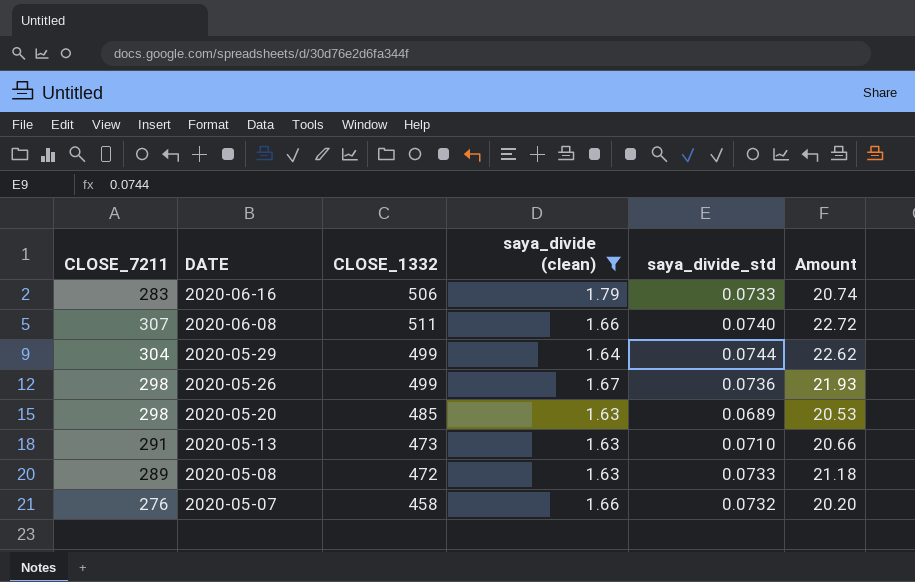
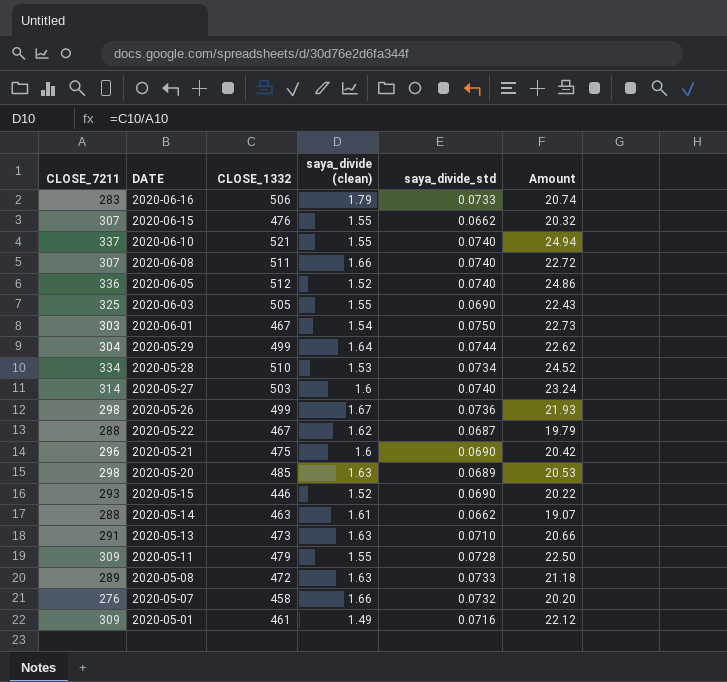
filter: saya_divide (clean) >= 1.63 -> none

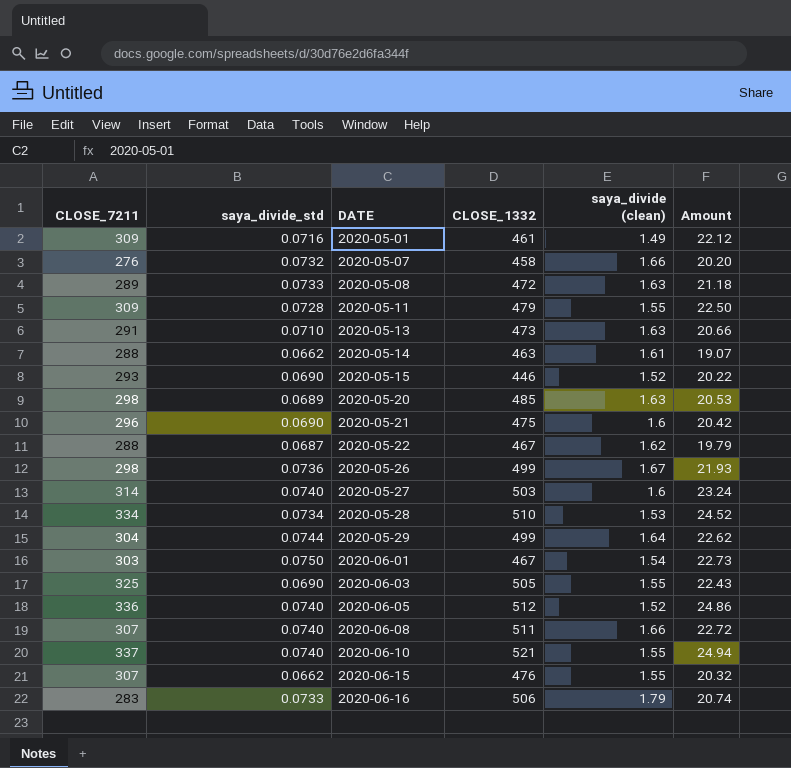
row order: DATE descending -> DATE ascending
column saya_divide_std | position: 5 -> 2

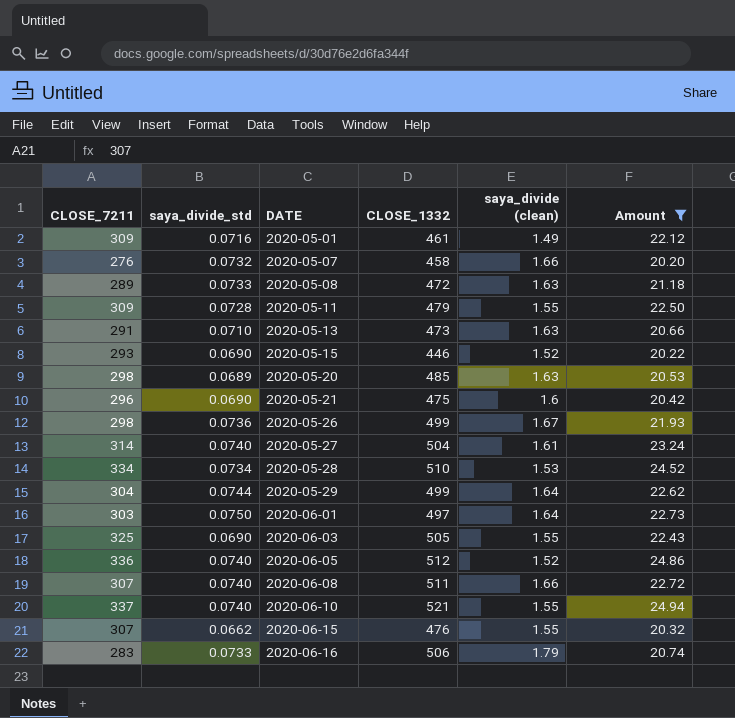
filter: none -> Amount >= 20.20
2020-05-27 | CLOSE_1332: 503 -> 504
2020-05-27 | saya_divide (clean): 1.6 -> 1.61
2020-06-01 | CLOSE_1332: 467 -> 497
2020-06-01 | saya_divide (clean): 1.54 -> 1.64

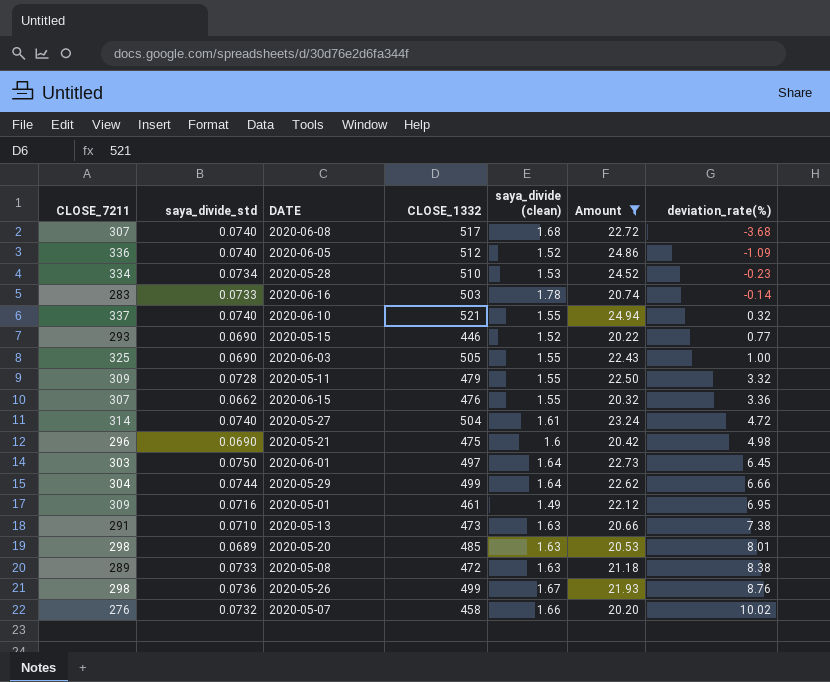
row order: DATE ascending -> deviation_rate(%) ascending
column deviation_rate(%) | position: none -> 7
2020-06-08 | CLOSE_1332: 511 -> 517
2020-06-08 | saya_divide (clean): 1.66 -> 1.68
2020-06-16 | CLOSE_1332: 506 -> 503
2020-06-16 | saya_divide (clean): 1.79 -> 1.78

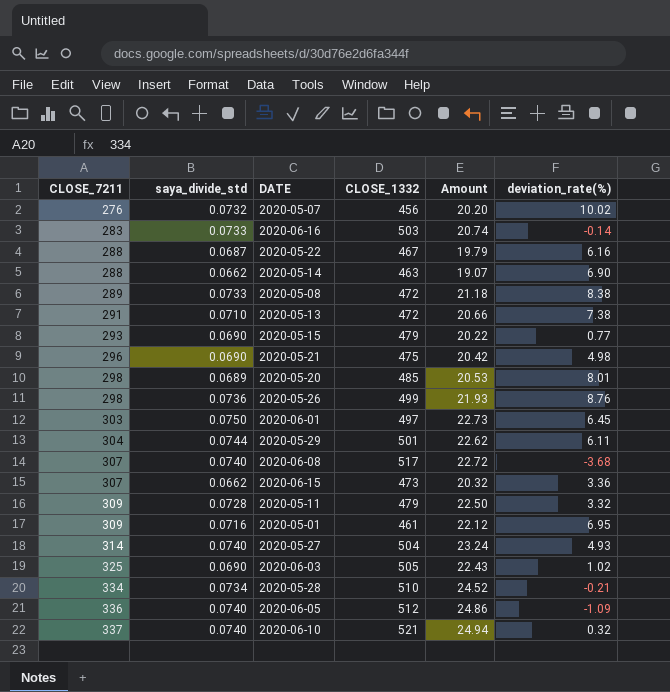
filter: Amount >= 20.20 -> none
row order: deviation_rate(%) ascending -> CLOSE_7211 ascending
column saya_divide (clean) | formula: [CLOSE_1332] / [CLOSE_7211] -> none
2020-05-07 | CLOSE_1332: 458 -> 456
2020-05-13 | CLOSE_1332: 473 -> 472
2020-05-15 | CLOSE_1332: 446 -> 479
2020-05-29 | CLOSE_1332: 499 -> 501
2020-05-29 | deviation_rate(%): 6.66 -> 6.11
2020-06-15 | CLOSE_1332: 476 -> 473
2020-05-27 | deviation_rate(%): 4.72 -> 4.93
2020-06-03 | deviation_rate(%): 1.00 -> 1.02
2020-05-28 | deviation_rate(%): -0.23 -> -0.21

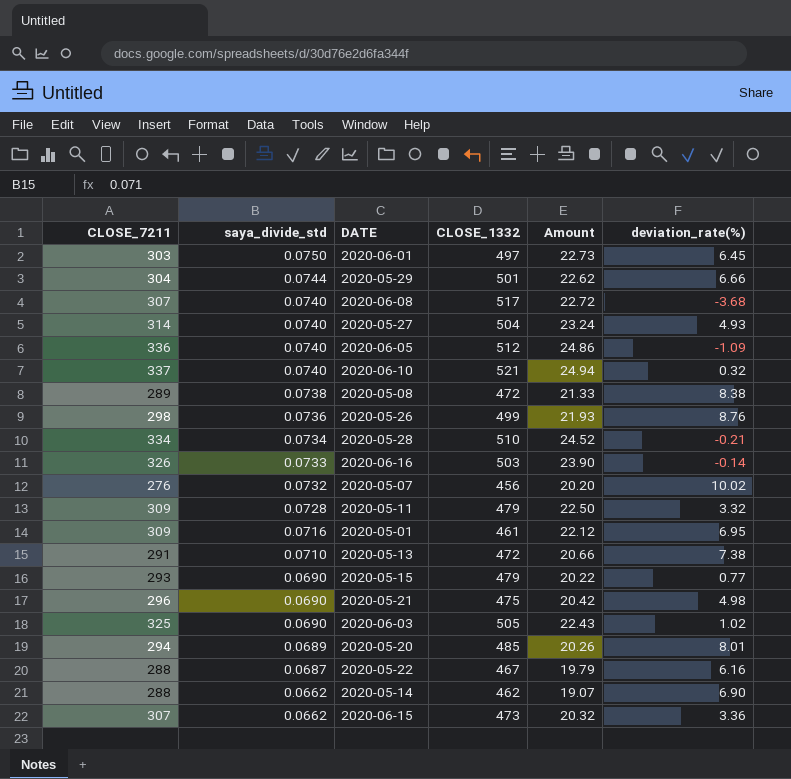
row order: CLOSE_7211 ascending -> saya_divide_std descending
2020-05-29 | deviation_rate(%): 6.11 -> 6.66
2020-05-08 | saya_divide_std: 0.0733 -> 0.0738
2020-05-08 | Amount: 21.18 -> 21.33
2020-06-16 | CLOSE_7211: 283 -> 326
2020-06-16 | Amount: 20.74 -> 23.90
2020-05-20 | CLOSE_7211: 298 -> 294
2020-05-20 | Amount: 20.53 -> 20.26
2020-05-14 | CLOSE_1332: 463 -> 462

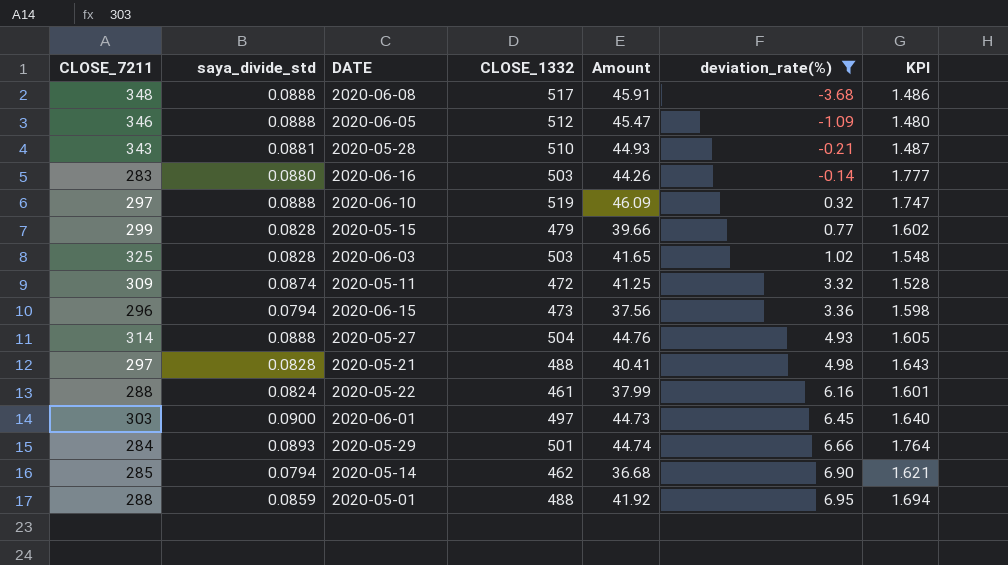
filter: none -> deviation_rate(%) <= 6.95
row order: saya_divide_std descending -> deviation_rate(%) ascending
column Amount | formula: [CLOSE_7211] * [saya_divide_std] -> [saya_divide_std] * [CLOSE_1332]
column KPI | formula: none -> [CLOSE_1332] / [CLOSE_7211]
2020-06-08 | CLOSE_7211: 307 -> 348
2020-06-08 | saya_divide_std: 0.0740 -> 0.0888
2020-06-05 | CLOSE_7211: 336 -> 346
2020-06-05 | saya_divide_std: 0.0740 -> 0.0888
2020-05-28 | CLOSE_7211: 334 -> 343
2020-05-28 | saya_divide_std: 0.0734 -> 0.0881
2020-06-16 | CLOSE_7211: 326 -> 283
2020-06-16 | saya_divide_std: 0.0733 -> 0.0880
2020-06-10 | CLOSE_7211: 337 -> 297
2020-06-10 | saya_divide_std: 0.0740 -> 0.0888
2020-06-10 | CLOSE_1332: 521 -> 519
2020-05-15 | CLOSE_7211: 293 -> 299
2020-05-15 | saya_divide_std: 0.0690 -> 0.0828
2020-06-03 | saya_divide_std: 0.0690 -> 0.0828
2020-06-03 | CLOSE_1332: 505 -> 503
2020-05-11 | saya_divide_std: 0.0728 -> 0.0874
2020-05-11 | CLOSE_1332: 479 -> 472
2020-06-15 | CLOSE_7211: 307 -> 296
2020-06-15 | saya_divide_std: 0.0662 -> 0.0794
2020-05-27 | saya_divide_std: 0.0740 -> 0.0888
2020-05-21 | CLOSE_7211: 296 -> 297
2020-05-21 | saya_divide_std: 0.0690 -> 0.0828
2020-05-21 | CLOSE_1332: 475 -> 488
2020-05-22 | saya_divide_std: 0.0687 -> 0.0824
2020-05-22 | CLOSE_1332: 467 -> 461
2020-06-01 | saya_divide_std: 0.0750 -> 0.0900
2020-05-29 | CLOSE_7211: 304 -> 284
2020-05-29 | saya_divide_std: 0.0744 -> 0.0893
2020-05-14 | CLOSE_7211: 288 -> 285
2020-05-14 | saya_divide_std: 0.0662 -> 0.0794
2020-05-01 | CLOSE_7211: 309 -> 288
2020-05-01 | saya_divide_std: 0.0716 -> 0.0859
2020-05-01 | CLOSE_1332: 461 -> 488

